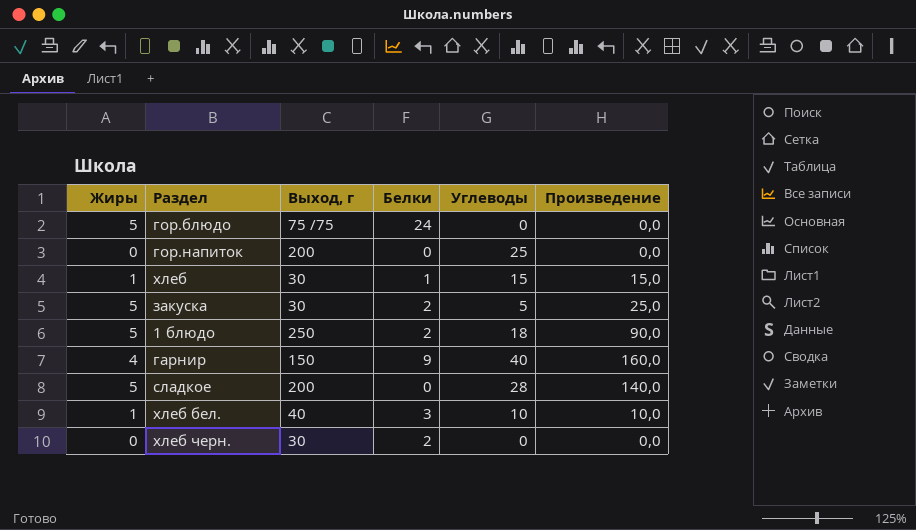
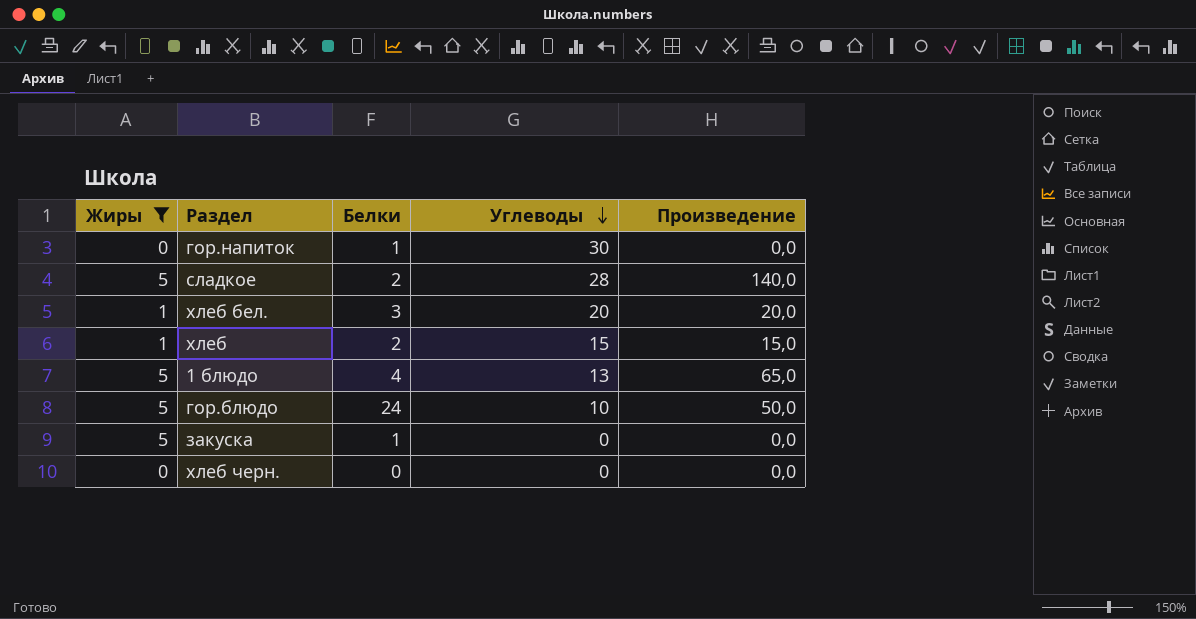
filter: none -> Жиры != 4
row order: none -> Углеводы descending
column Выход, г | position: 3 -> none
гор.напиток | Белки: 0 -> 1
гор.напиток | Углеводы: 25 -> 30
сладкое | Белки: 0 -> 2
хлеб бел. | Углеводы: 10 -> 20
хлеб бел. | Произведение: 10,0 -> 20,0
хлеб | Белки: 1 -> 2
1 блюдо | Белки: 2 -> 4
1 блюдо | Углеводы: 18 -> 13
1 блюдо | Произведение: 90,0 -> 65,0
гор.блюдо | Углеводы: 0 -> 10
гор.блюдо | Произведение: 0,0 -> 50,0
закуска | Белки: 2 -> 1
закуска | Углеводы: 5 -> 0
закуска | Произведение: 25,0 -> 0,0
хлеб черн. | Белки: 2 -> 0

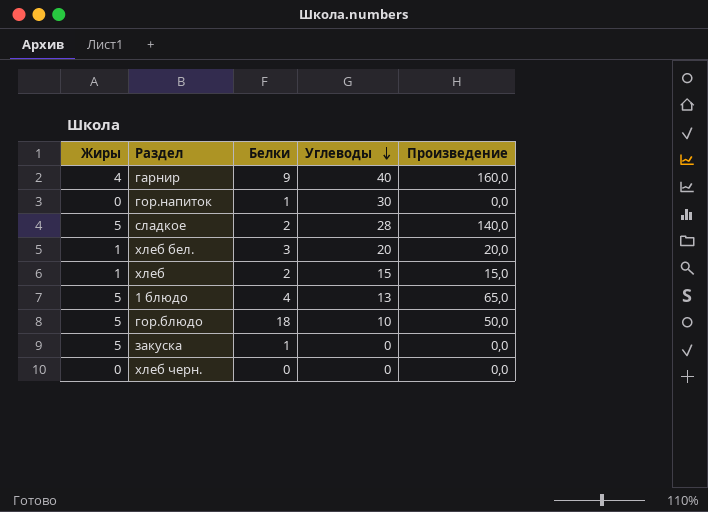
filter: Жиры != 4 -> none
гор.блюдо | Белки: 24 -> 18

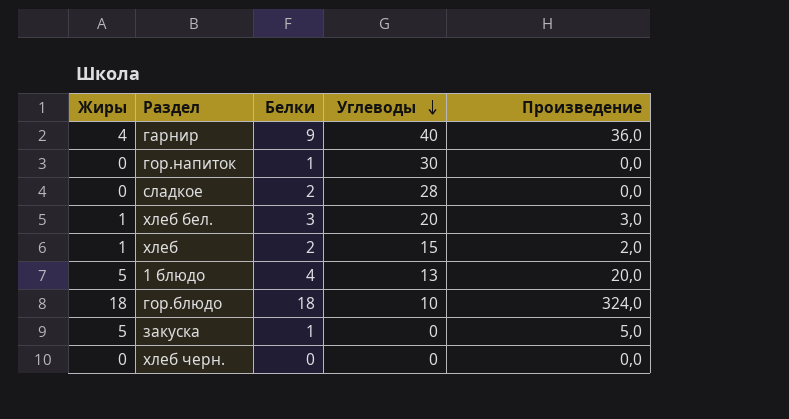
column Произведение | formula: [Жиры] * [Углеводы] -> [Жиры] * [Белки]
сладкое | Жиры: 5 -> 0
гор.блюдо | Жиры: 5 -> 18

